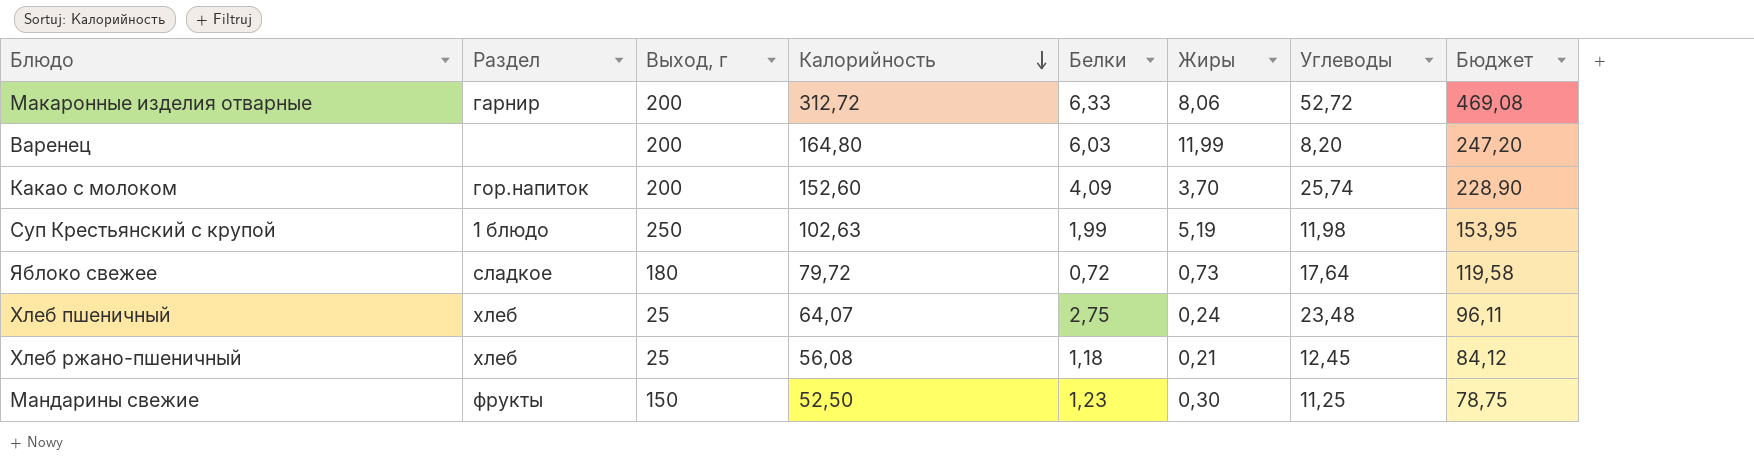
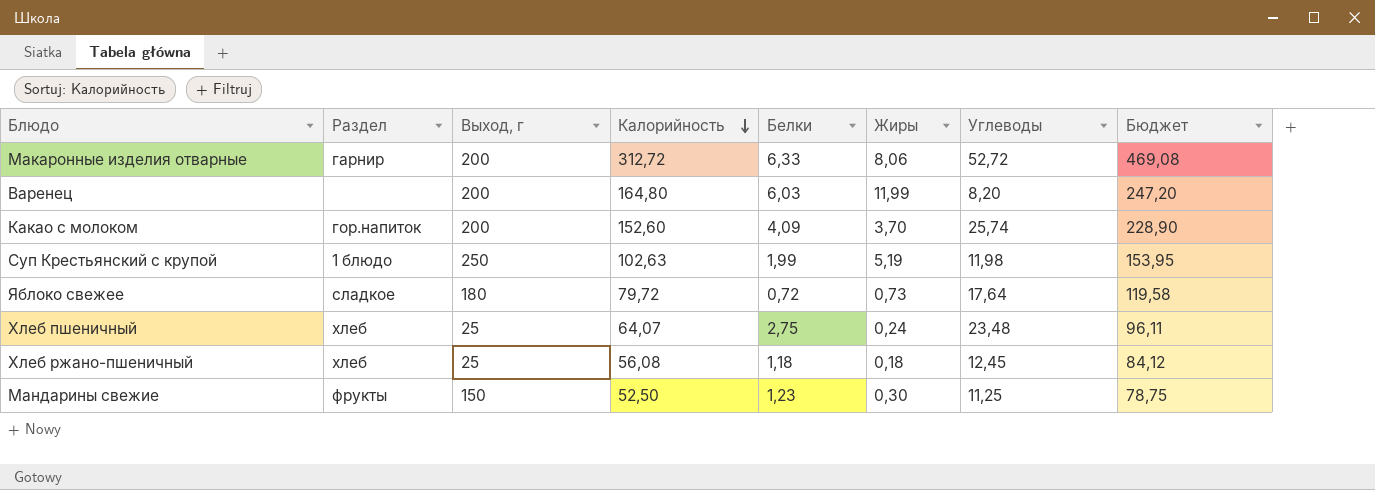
Хлеб ржано-пшеничный | Жиры: 0,21 -> 0,18

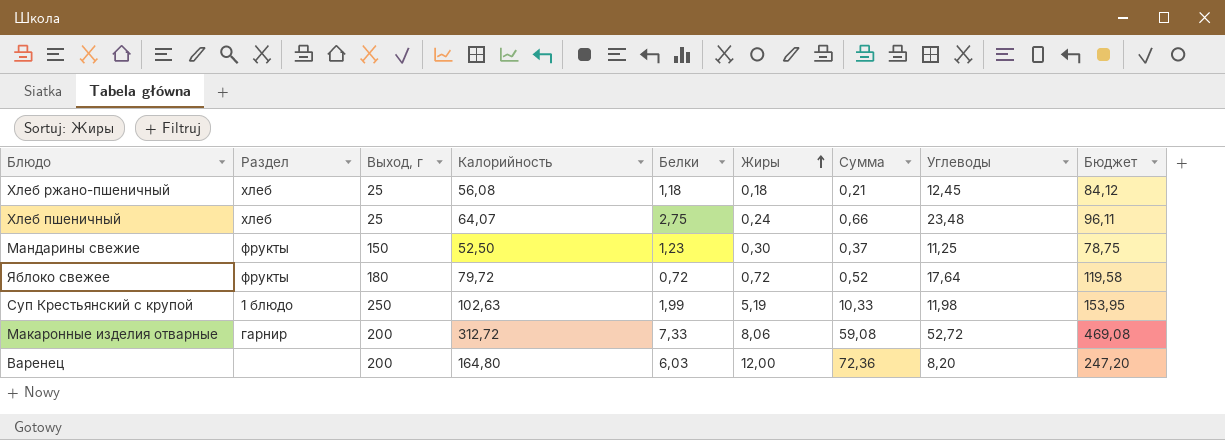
row order: Калорийность descending -> Жиры ascending
column Сумма | formula: none -> [Белки] * [Жиры]
row Какао с молоком: гор.напиток | 200 | 152,60 | 4,09 | 3,70 | 25,74 | 228,90 -> none
Яблоко свежее | Раздел: сладкое -> фрукты
Яблоко свежее | Жиры: 0,73 -> 0,72
Макаронные изделия отварные | Белки: 6,33 -> 7,33
Варенец | Жиры: 11,99 -> 12,00

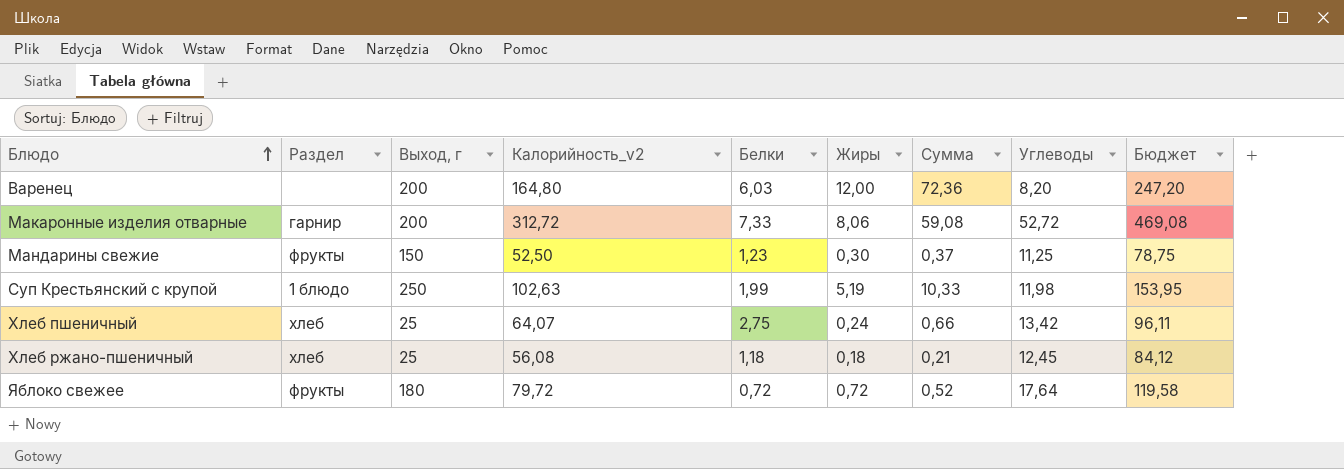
row order: Жиры ascending -> Блюдо ascending
column name: Калорийность -> Калорийность_v2
Хлеб пшеничный | Углеводы: 23,48 -> 13,42

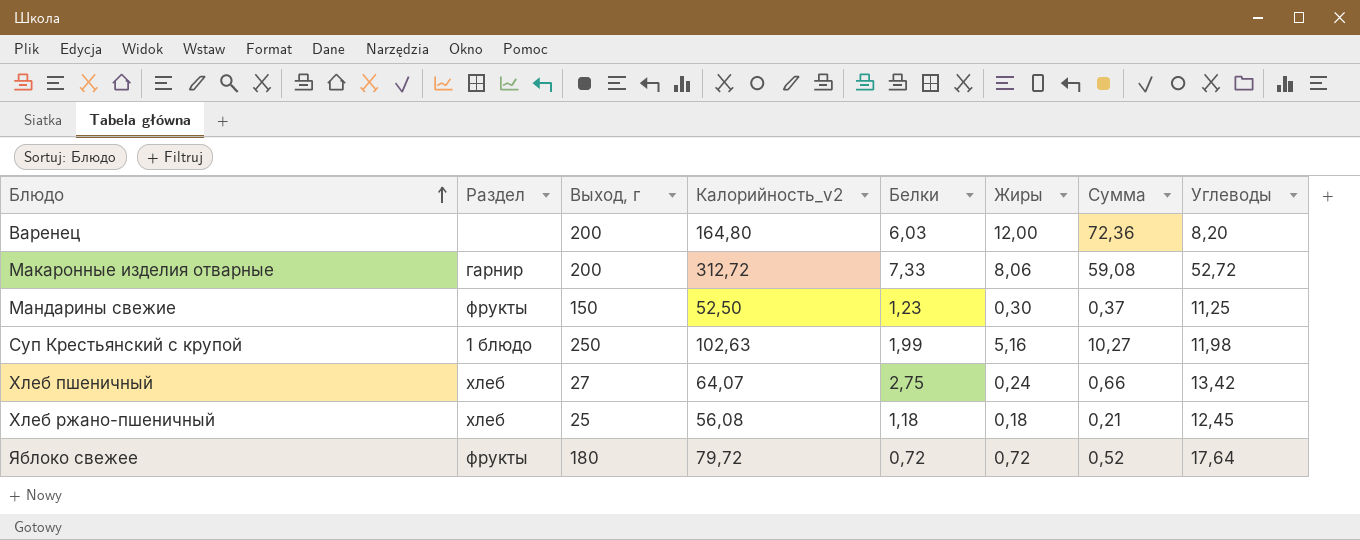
column Бюджет | formula: [Калорийность_v2] * 1,5 -> none
Суп Крестьянский с крупой | Жиры: 5,19 -> 5,16
Суп Крестьянский с крупой | Сумма: 10,33 -> 10,27
Хлеб пшеничный | Выход, г: 25 -> 27

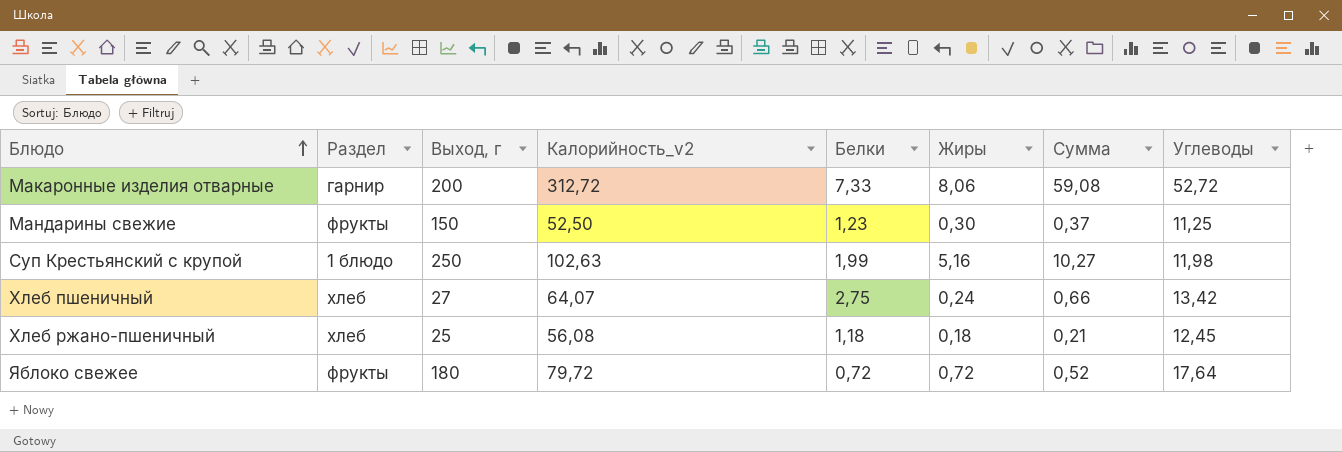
row Варенец: none | 200 | 164,80 | 6,03 | 12,00 | 72,36 | 8,20 -> none

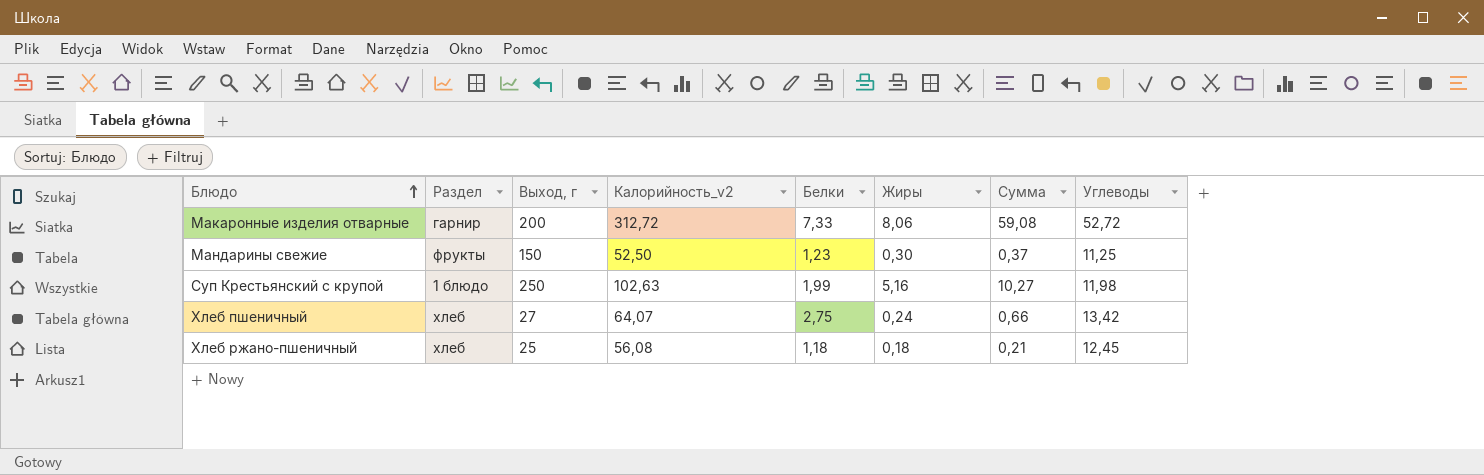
row Яблоко свежее: фрукты | 180 | 79,72 | 0,72 | 0,72 | 0,52 | 17,64 -> none

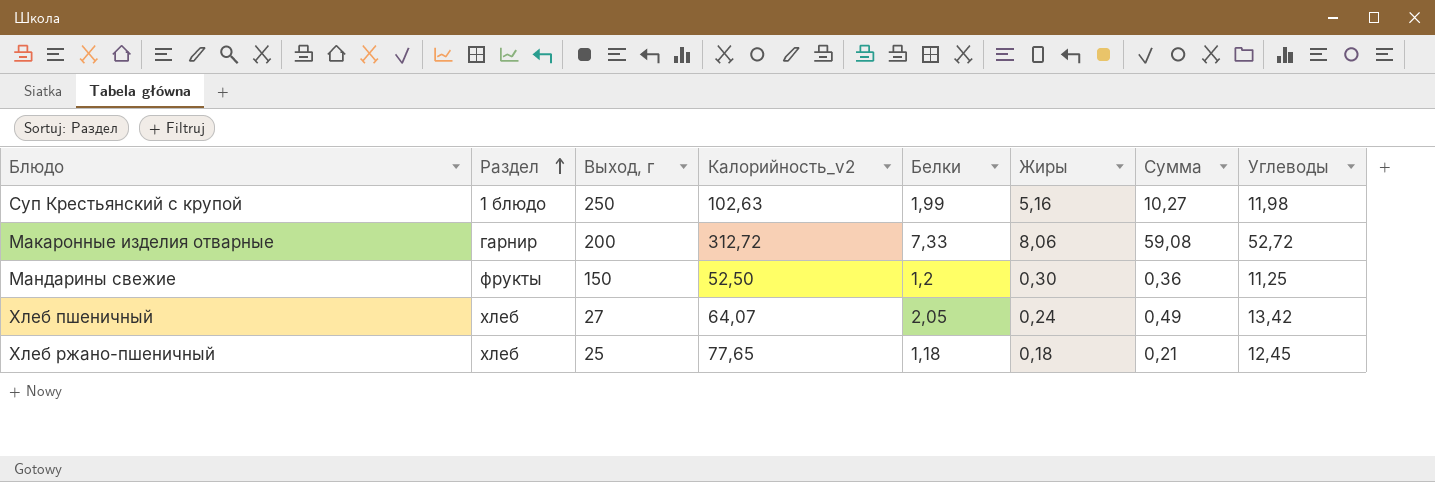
row order: Блюдо ascending -> Раздел ascending
Мандарины свежие | Белки: 1,23 -> 1,2
Мандарины свежие | Сумма: 0,37 -> 0,36
Хлеб пшеничный | Белки: 2,75 -> 2,05
Хлеб пшеничный | Сумма: 0,66 -> 0,49
Хлеб ржано-пшеничный | Калорийность_v2: 56,08 -> 77,65

